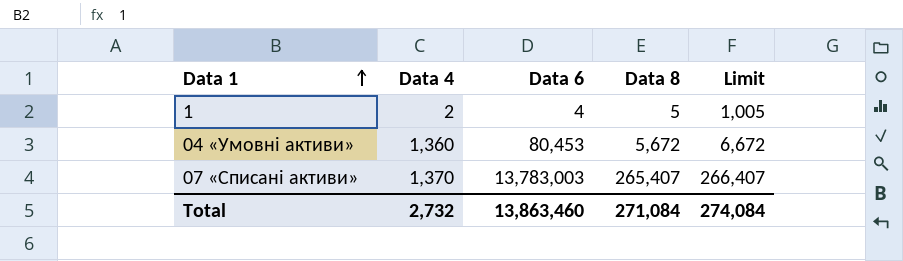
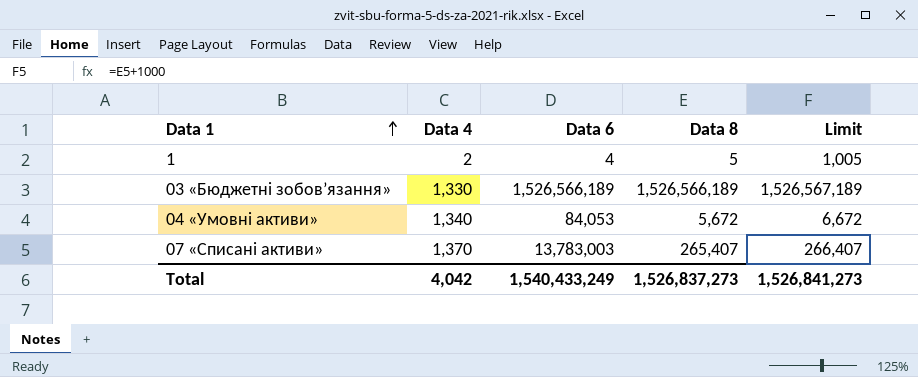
row 03 «Бюджетні зобов’язання»: none -> 1,330 | 1,526,566,189 | 1,526,566,189 | 1,526,567,189
04 «Умовні активи» | Data 4: 1,360 -> 1,340
04 «Умовні активи» | Data 6: 80,453 -> 84,053
Total | Data 4: 2,732 -> 4,042
Total | Data 6: 13,863,460 -> 1,540,433,249
Total | Data 8: 271,084 -> 1,526,837,273
Total | Limit: 274,084 -> 1,526,841,273

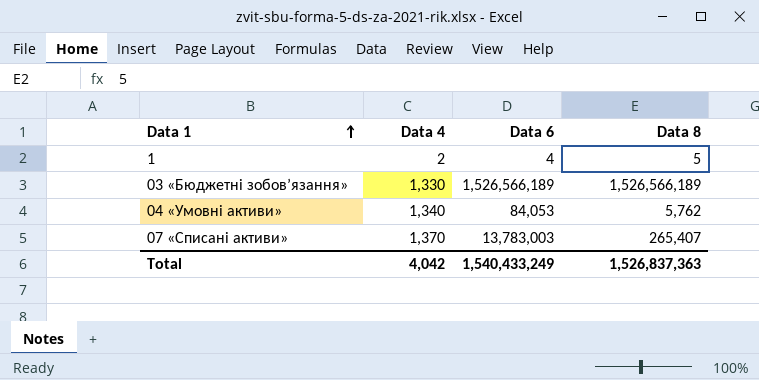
column Limit | formula: [Data 8] + 1000 -> none
04 «Умовні активи» | Data 8: 5,672 -> 5,762
Total | Data 8: 1,526,837,273 -> 1,526,837,363

